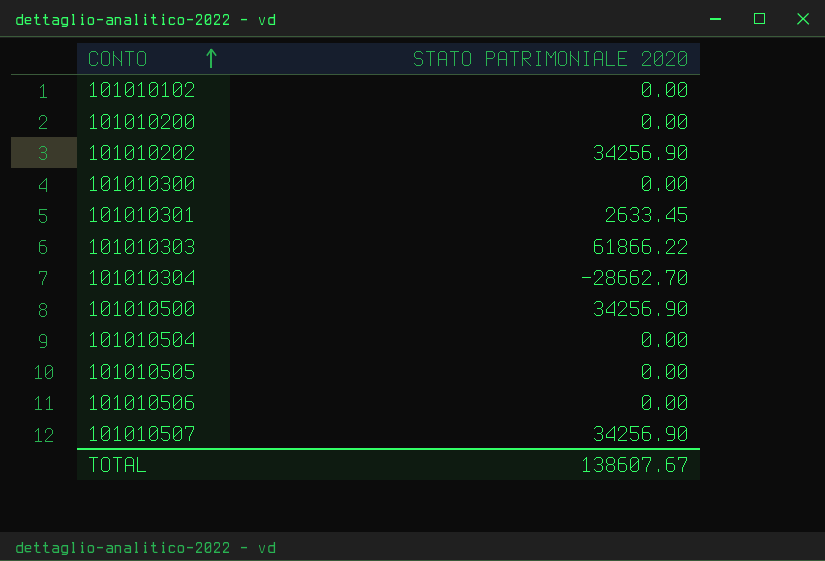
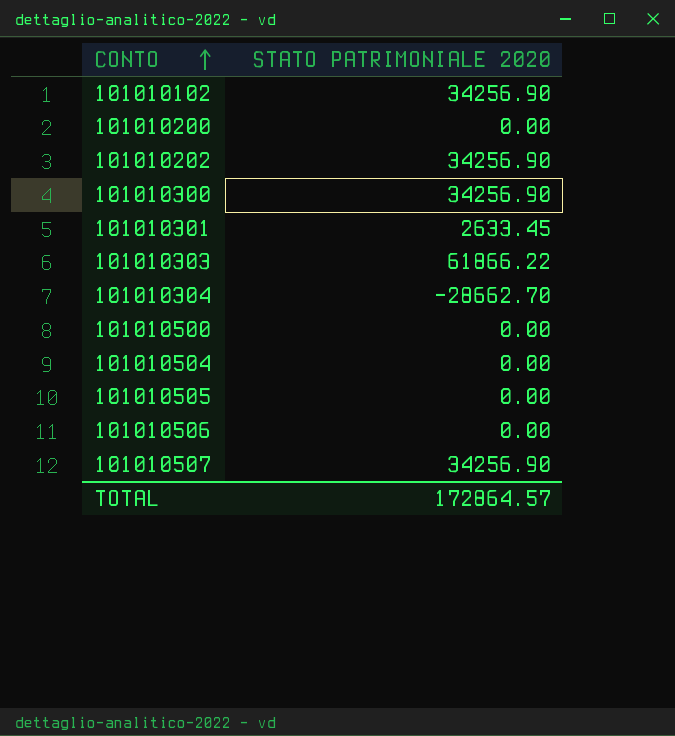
101010102 | STATO PATRIMONIALE 2020: 0.00 -> 34256.90
101010300 | STATO PATRIMONIALE 2020: 0.00 -> 34256.90
101010500 | STATO PATRIMONIALE 2020: 34256.90 -> 0.00
TOTAL | STATO PATRIMONIALE 2020: 138607.67 -> 172864.57

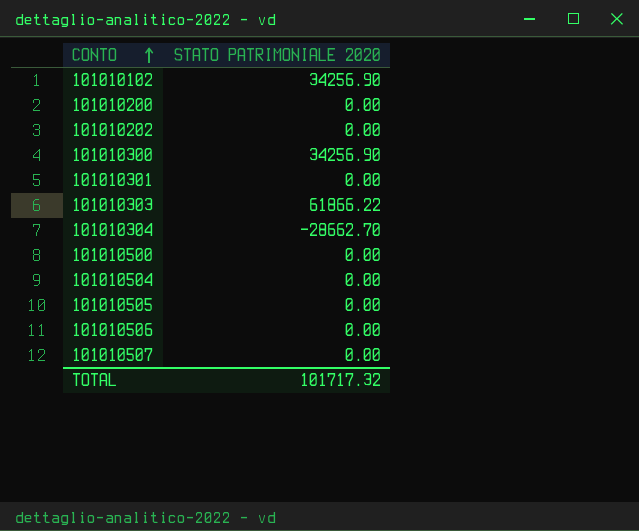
101010202 | STATO PATRIMONIALE 2020: 34256.90 -> 0.00
101010301 | STATO PATRIMONIALE 2020: 2633.45 -> 0.00
101010507 | STATO PATRIMONIALE 2020: 34256.90 -> 0.00
TOTAL | STATO PATRIMONIALE 2020: 172864.57 -> 101717.32

